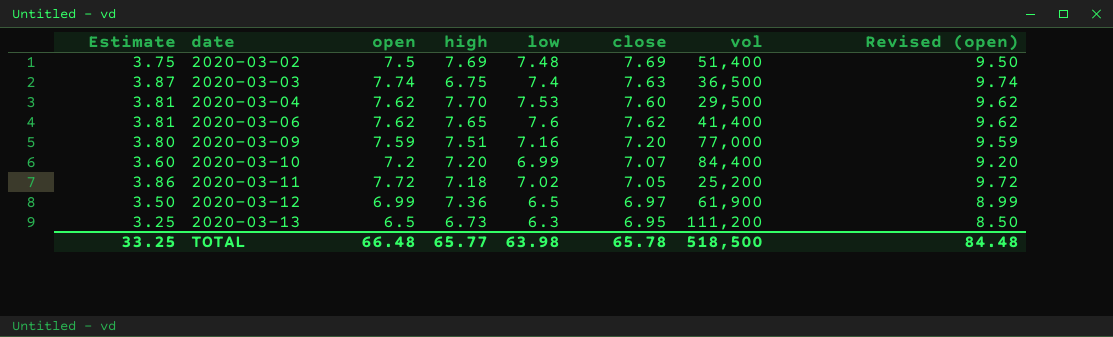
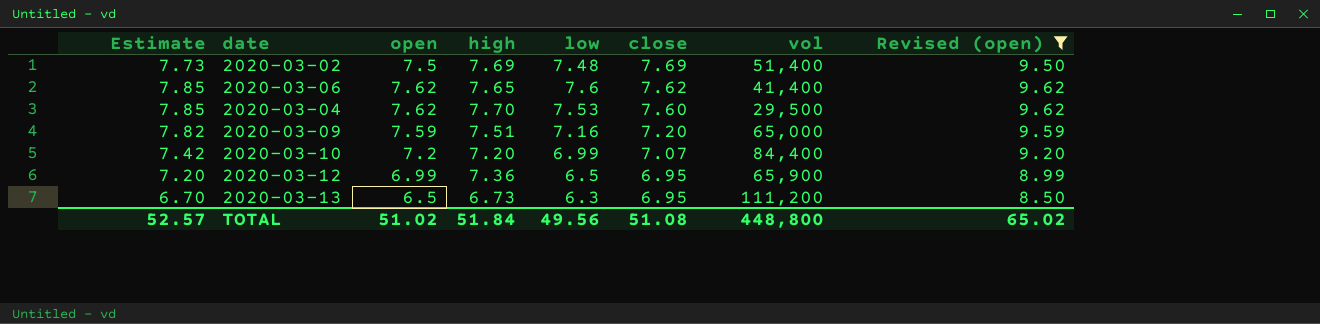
filter: none -> Revised (open) <= 9.62
row order: date ascending -> close descending
column Estimate | formula: [open] * 0.5 -> [open] * 1.03
2020-03-09 | vol: 77,000 -> 65,000
2020-03-12 | close: 6.97 -> 6.95
2020-03-12 | vol: 61,900 -> 65,900
TOTAL | Estimate: 33.25 -> 52.57
TOTAL | open: 66.48 -> 51.02
TOTAL | high: 65.77 -> 51.84
TOTAL | low: 63.98 -> 49.56
TOTAL | close: 65.78 -> 51.08
TOTAL | vol: 518,500 -> 448,800
TOTAL | Revised (open): 84.48 -> 65.02

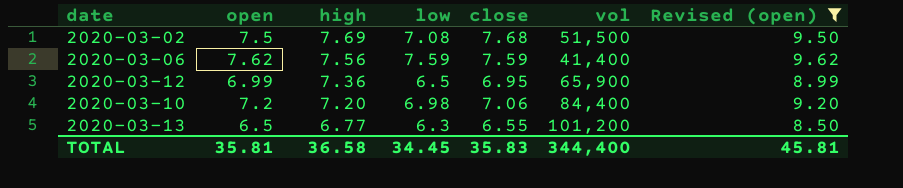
row order: close descending -> high descending
column Estimate | formula: [open] * 1.03 -> none
row 2020-03-04: 7.85 | 7.62 | 7.70 | 7.53 | 7.60 | 29,500 | 9.62 -> none
row 2020-03-09: 7.82 | 7.59 | 7.51 | 7.16 | 7.20 | 65,000 | 9.59 -> none
2020-03-02 | low: 7.48 -> 7.08
2020-03-02 | close: 7.69 -> 7.68
2020-03-02 | vol: 51,400 -> 51,500
2020-03-06 | high: 7.65 -> 7.56
2020-03-06 | low: 7.6 -> 7.59
2020-03-06 | close: 7.62 -> 7.59
2020-03-10 | low: 6.99 -> 6.98
2020-03-10 | close: 7.07 -> 7.06
2020-03-13 | high: 6.73 -> 6.77
2020-03-13 | close: 6.95 -> 6.55
2020-03-13 | vol: 111,200 -> 101,200
TOTAL | open: 51.02 -> 35.81
TOTAL | high: 51.84 -> 36.58
TOTAL | low: 49.56 -> 34.45
TOTAL | close: 51.08 -> 35.83
TOTAL | vol: 448,800 -> 344,400
TOTAL | Revised (open): 65.02 -> 45.81

